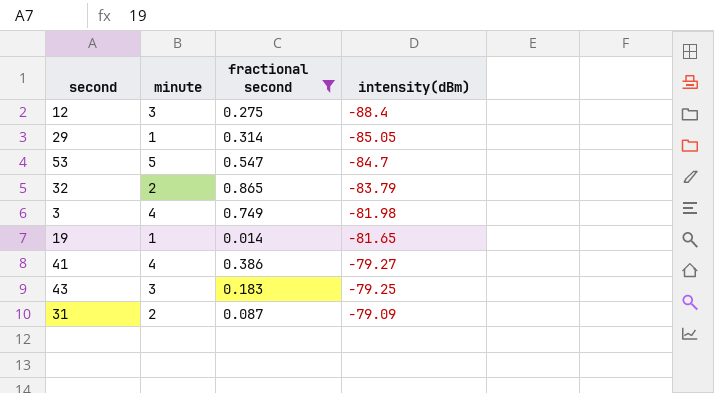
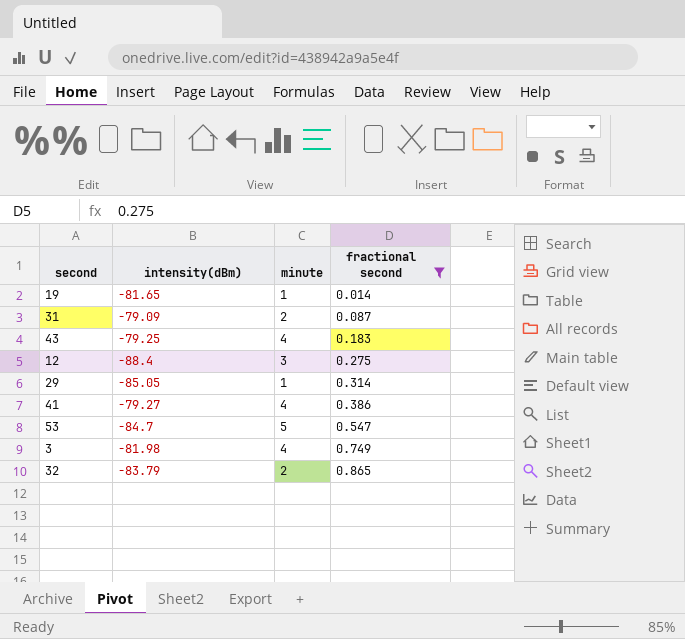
row order: intensity(dBm) ascending -> fractional second ascending
column intensity(dBm) | position: 4 -> 2
43 | minute: 3 -> 4

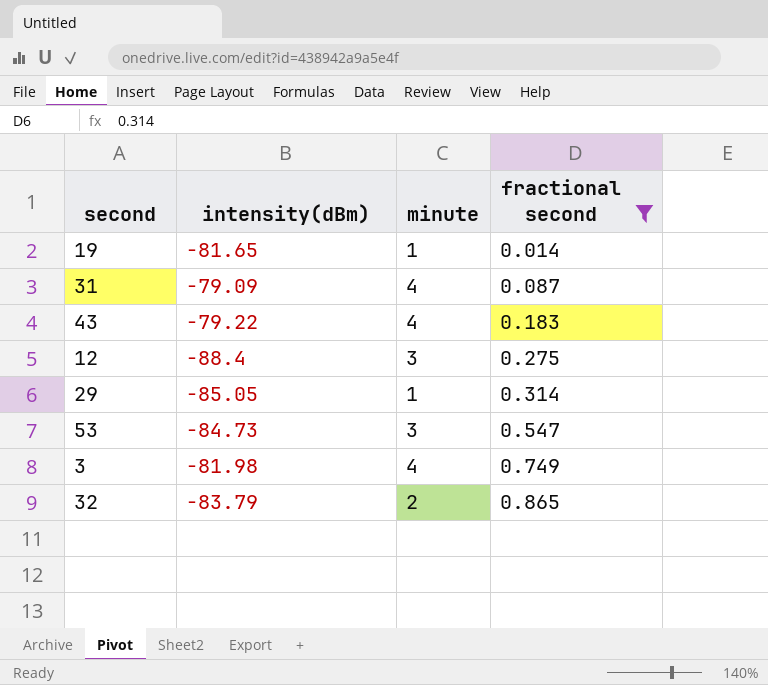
row 41: -79.27 | 4 | 0.386 -> none
31 | minute: 2 -> 4
43 | intensity(dBm): -79.25 -> -79.22
53 | intensity(dBm): -84.7 -> -84.73
53 | minute: 5 -> 3

